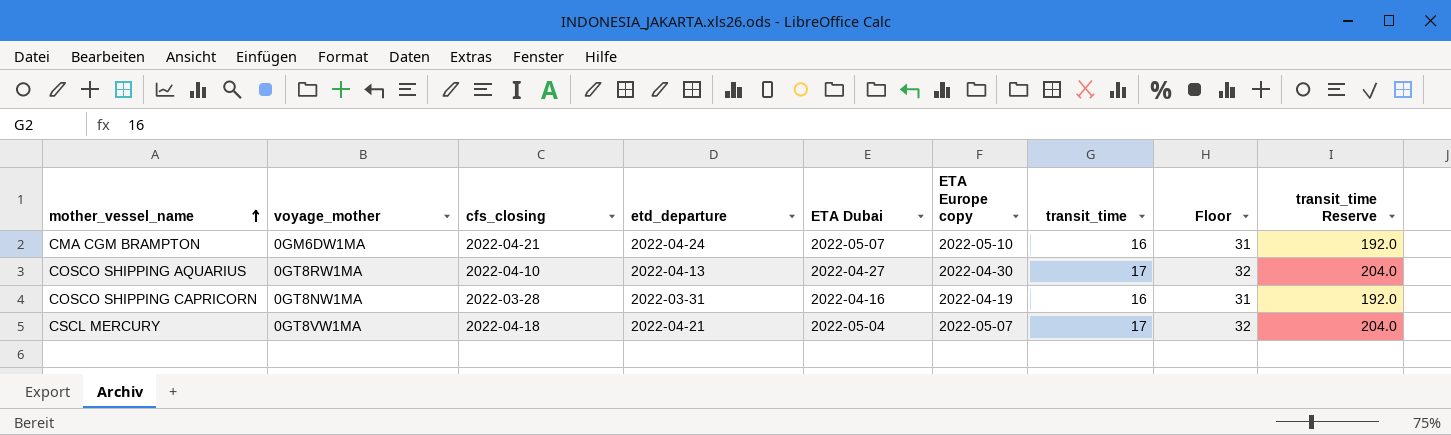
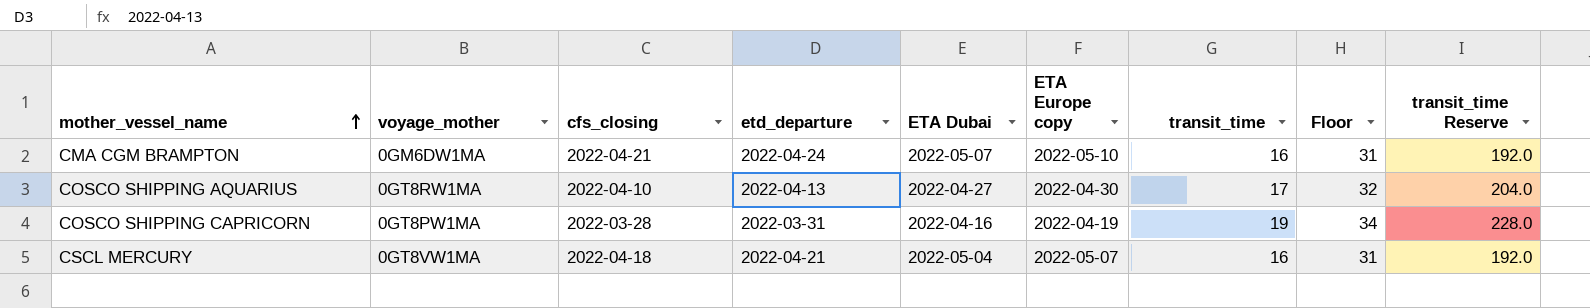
COSCO SHIPPING CAPRICORN | voyage_mother: 0GT8NW1MA -> 0GT8PW1MA
COSCO SHIPPING CAPRICORN | transit_time: 16 -> 19
COSCO SHIPPING CAPRICORN | Floor: 31 -> 34
COSCO SHIPPING CAPRICORN | transit_time Reserve: 192.0 -> 228.0
CSCL MERCURY | transit_time: 17 -> 16
CSCL MERCURY | Floor: 32 -> 31
CSCL MERCURY | transit_time Reserve: 204.0 -> 192.0

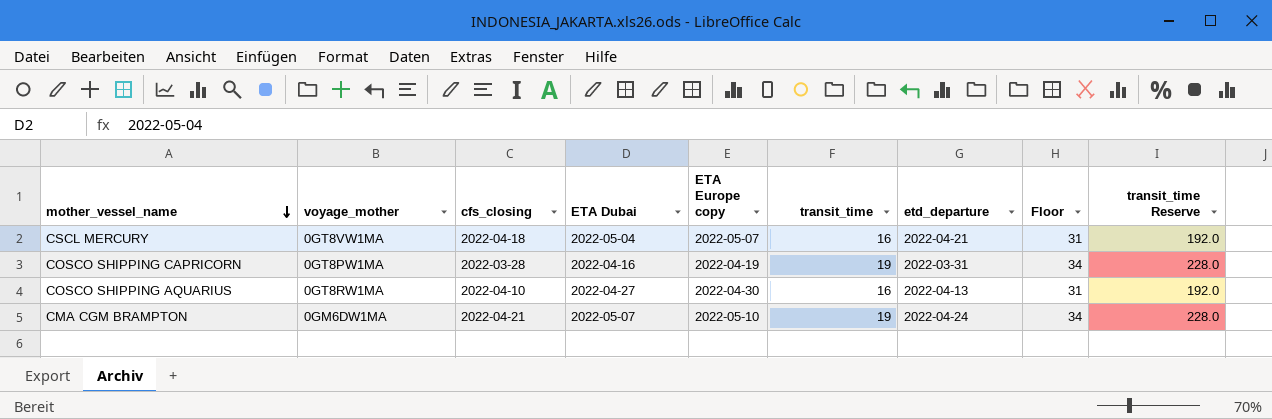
row order: mother_vessel_name ascending -> mother_vessel_name descending
column etd_departure | position: 4 -> 7
COSCO SHIPPING AQUARIUS | transit_time: 17 -> 16
COSCO SHIPPING AQUARIUS | Floor: 32 -> 31
COSCO SHIPPING AQUARIUS | transit_time Reserve: 204.0 -> 192.0
CMA CGM BRAMPTON | transit_time: 16 -> 19
CMA CGM BRAMPTON | Floor: 31 -> 34
CMA CGM BRAMPTON | transit_time Reserve: 192.0 -> 228.0

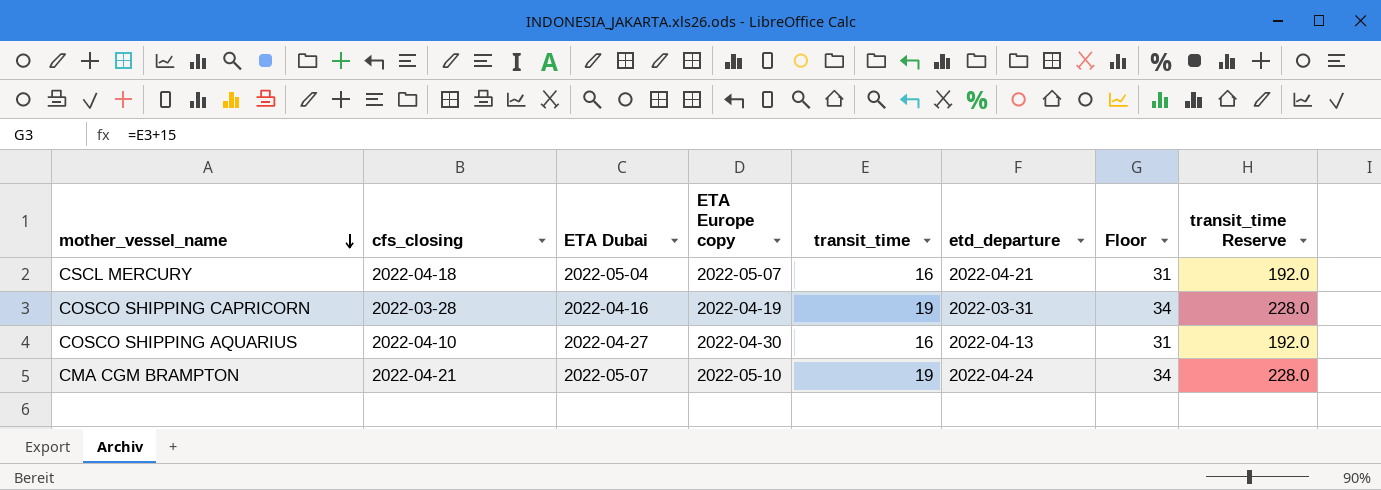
column voyage_mother | position: 2 -> none

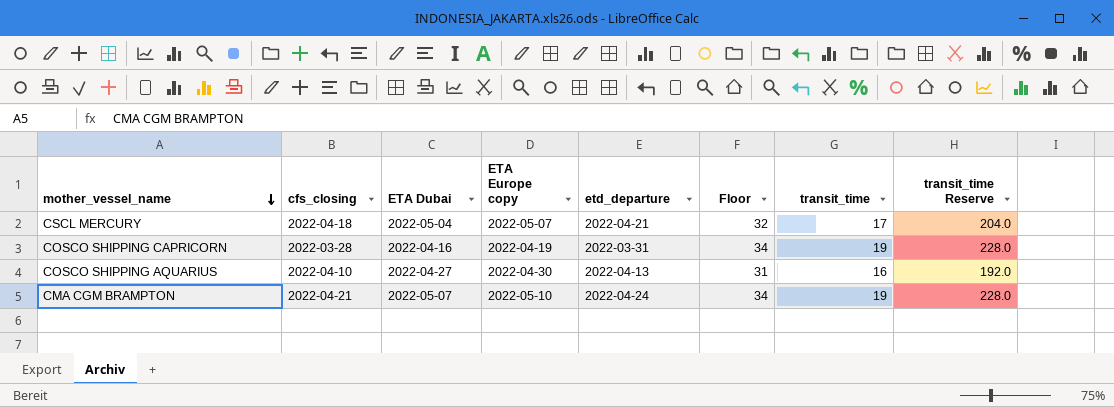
column transit_time | position: 5 -> 7
CSCL MERCURY | Floor: 31 -> 32
CSCL MERCURY | transit_time: 16 -> 17
CSCL MERCURY | transit_time Reserve: 192.0 -> 204.0

